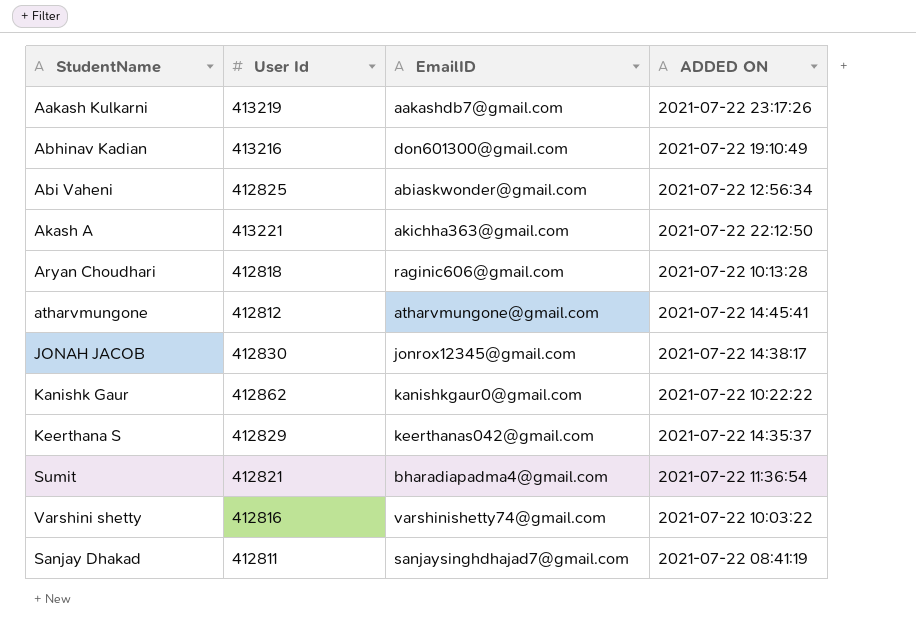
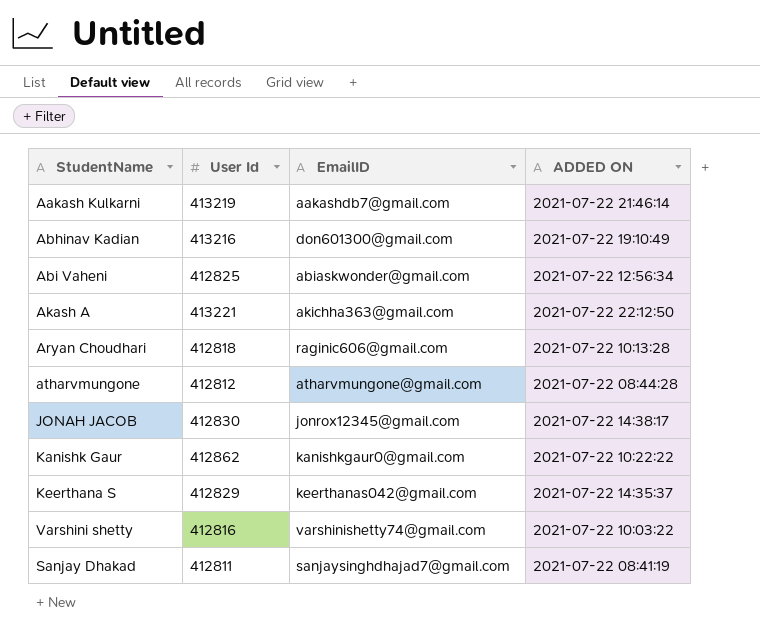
row Sumit: 412821 | bharadiapadma4@gmail.com | 2021-07-22 11:36:54 -> none
Aakash Kulkarni | ADDED ON: 2021-07-22 23:17:26 -> 2021-07-22 21:46:14
atharvmungone | ADDED ON: 2021-07-22 14:45:41 -> 2021-07-22 08:44:28

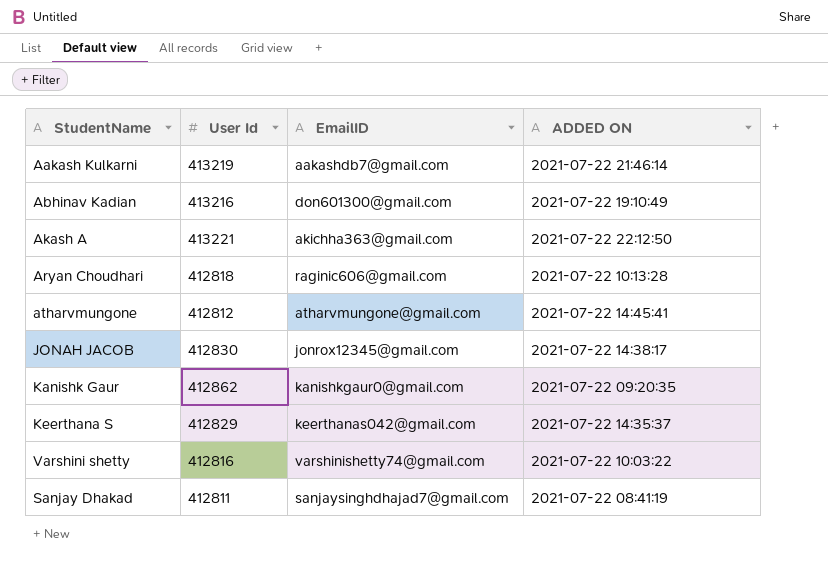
row Abi Vaheni: 412825 | abiaskwonder@gmail.com | 2021-07-22 12:56:34 -> none
atharvmungone | ADDED ON: 2021-07-22 08:44:28 -> 2021-07-22 14:45:41
Kanishk Gaur | ADDED ON: 2021-07-22 10:22:22 -> 2021-07-22 09:20:35

